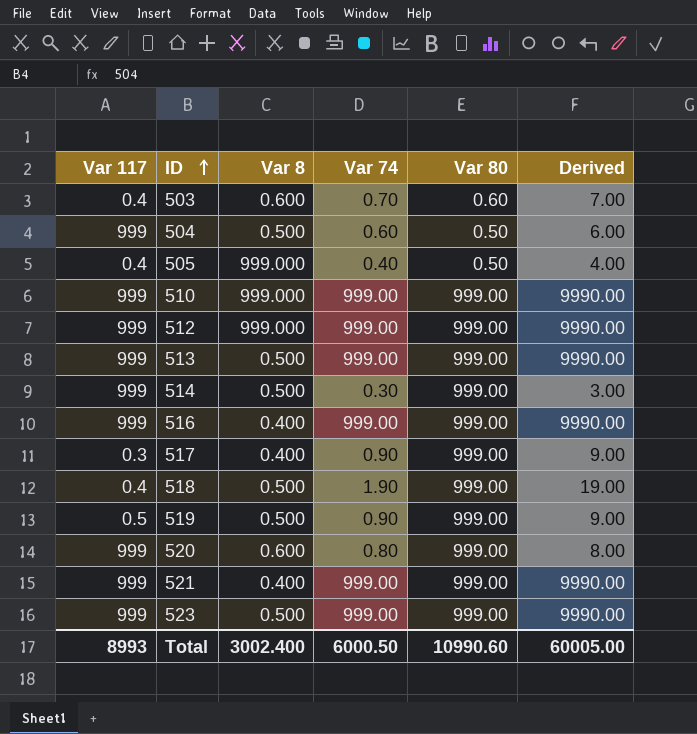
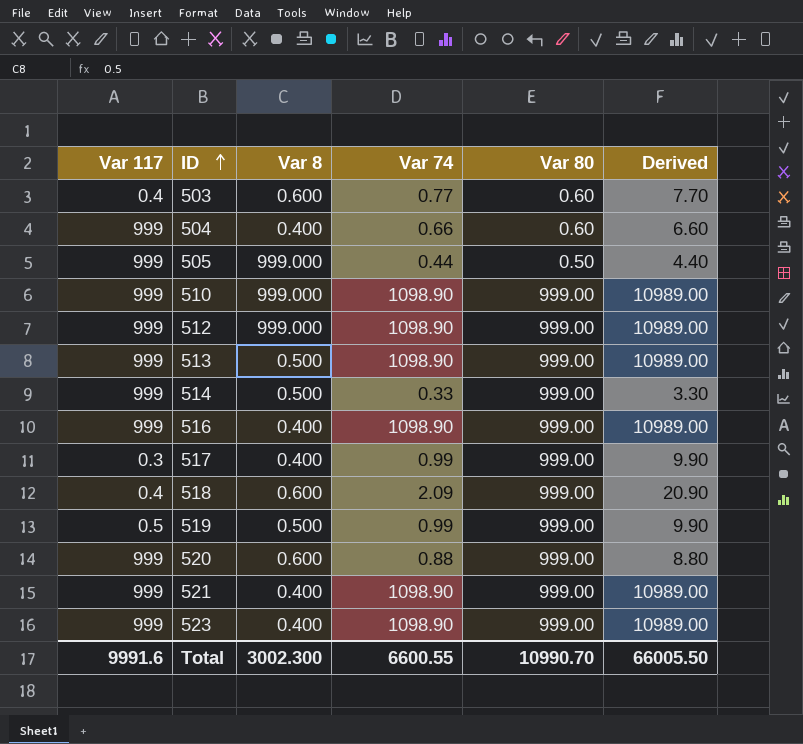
503 | Var 74: 0.70 -> 0.77
503 | Derived: 7.00 -> 7.70
504 | Var 8: 0.500 -> 0.400
504 | Var 74: 0.60 -> 0.66
504 | Var 80: 0.50 -> 0.60
504 | Derived: 6.00 -> 6.60
505 | Var 117: 0.4 -> 999
505 | Var 74: 0.40 -> 0.44
505 | Derived: 4.00 -> 4.40
510 | Var 74: 999.00 -> 1098.90
510 | Derived: 9990.00 -> 10989.00
512 | Var 74: 999.00 -> 1098.90
512 | Derived: 9990.00 -> 10989.00
513 | Var 74: 999.00 -> 1098.90
513 | Derived: 9990.00 -> 10989.00
514 | Var 74: 0.30 -> 0.33
514 | Derived: 3.00 -> 3.30
516 | Var 74: 999.00 -> 1098.90
516 | Derived: 9990.00 -> 10989.00
517 | Var 74: 0.90 -> 0.99
517 | Derived: 9.00 -> 9.90
518 | Var 8: 0.500 -> 0.600
518 | Var 74: 1.90 -> 2.09
518 | Derived: 19.00 -> 20.90
519 | Var 74: 0.90 -> 0.99
519 | Derived: 9.00 -> 9.90
520 | Var 74: 0.80 -> 0.88
520 | Derived: 8.00 -> 8.80
521 | Var 74: 999.00 -> 1098.90
521 | Derived: 9990.00 -> 10989.00
523 | Var 8: 0.500 -> 0.400
523 | Var 74: 999.00 -> 1098.90
523 | Derived: 9990.00 -> 10989.00
Total | Var 117: 8993 -> 9991.6
Total | Var 8: 3002.400 -> 3002.300
Total | Var 74: 6000.50 -> 6600.55
Total | Var 80: 10990.60 -> 10990.70
Total | Derived: 60005.00 -> 66005.50

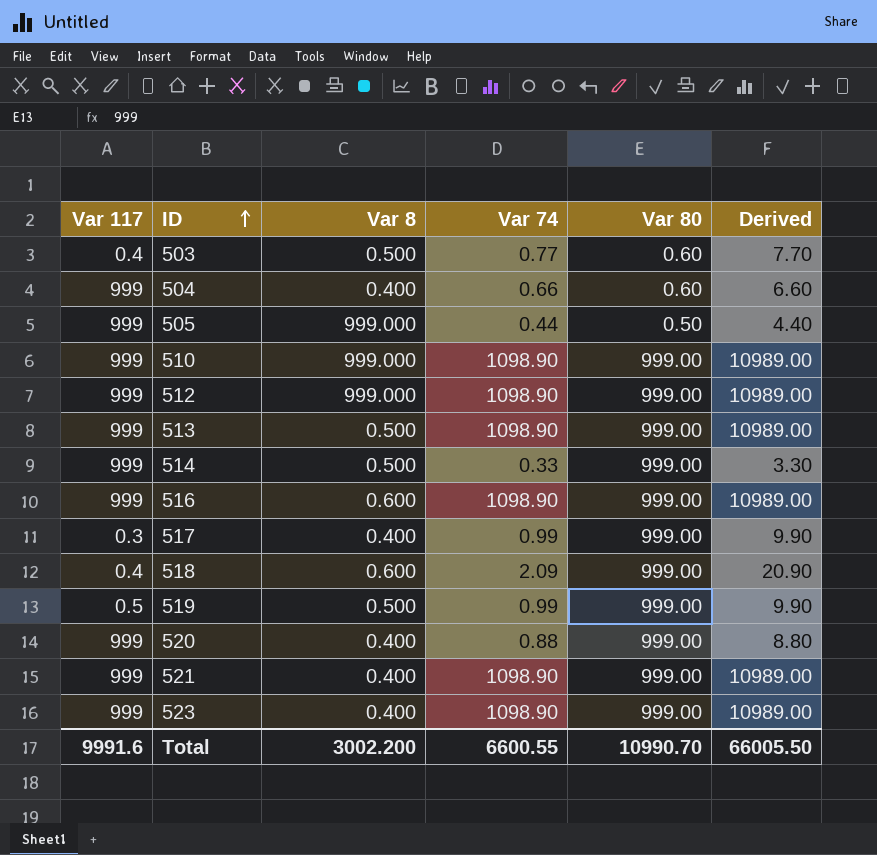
503 | Var 8: 0.600 -> 0.500
516 | Var 8: 0.400 -> 0.600
520 | Var 8: 0.600 -> 0.400
Total | Var 8: 3002.300 -> 3002.200

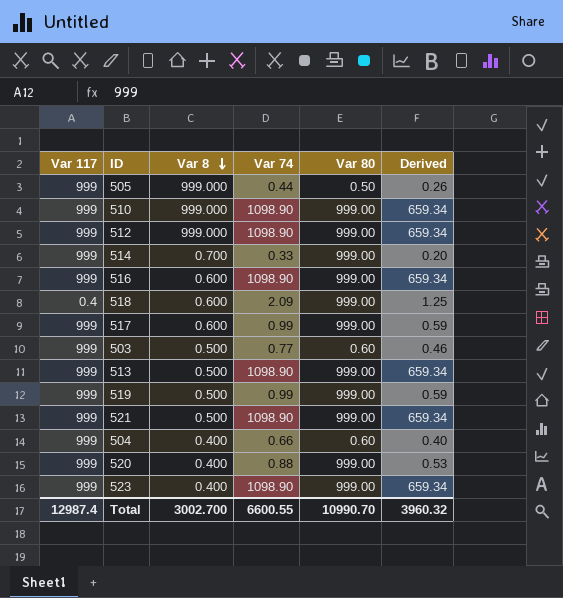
row order: ID ascending -> Var 8 descending
column Derived | formula: [Var 74] * 10 -> [Var 74] * 0.6
514 | Var 8: 0.500 -> 0.700
517 | Var 117: 0.3 -> 999
517 | Var 8: 0.400 -> 0.600
503 | Var 117: 0.4 -> 999
519 | Var 117: 0.5 -> 999
521 | Var 8: 0.400 -> 0.500
Total | Var 117: 9991.6 -> 12987.4
Total | Var 8: 3002.200 -> 3002.700
Total | Derived: 66005.50 -> 3960.32

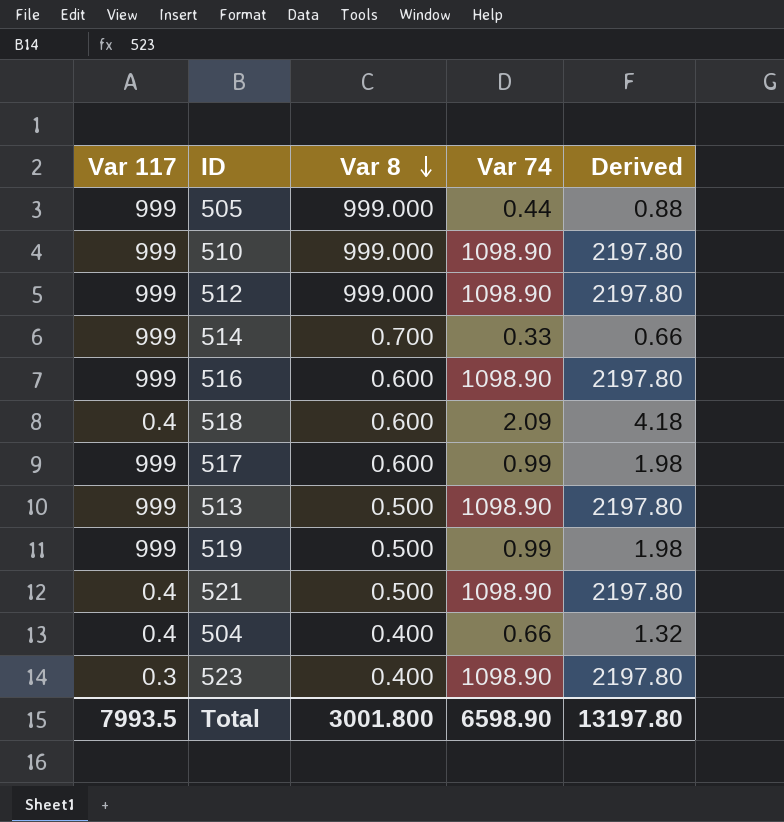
column Var 80 | position: 5 -> none
column Derived | formula: [Var 74] * 0.6 -> [Var 74] * 2
row 503: 999 | 0.500 | 0.77 | 0.60 | 0.46 -> none
row 520: 999 | 0.400 | 0.88 | 999.00 | 0.53 -> none
521 | Var 117: 999 -> 0.4
504 | Var 117: 999 -> 0.4
523 | Var 117: 999 -> 0.3
Total | Var 117: 12987.4 -> 7993.5
Total | Var 8: 3002.700 -> 3001.800
Total | Var 74: 6600.55 -> 6598.90
Total | Derived: 3960.32 -> 13197.80

